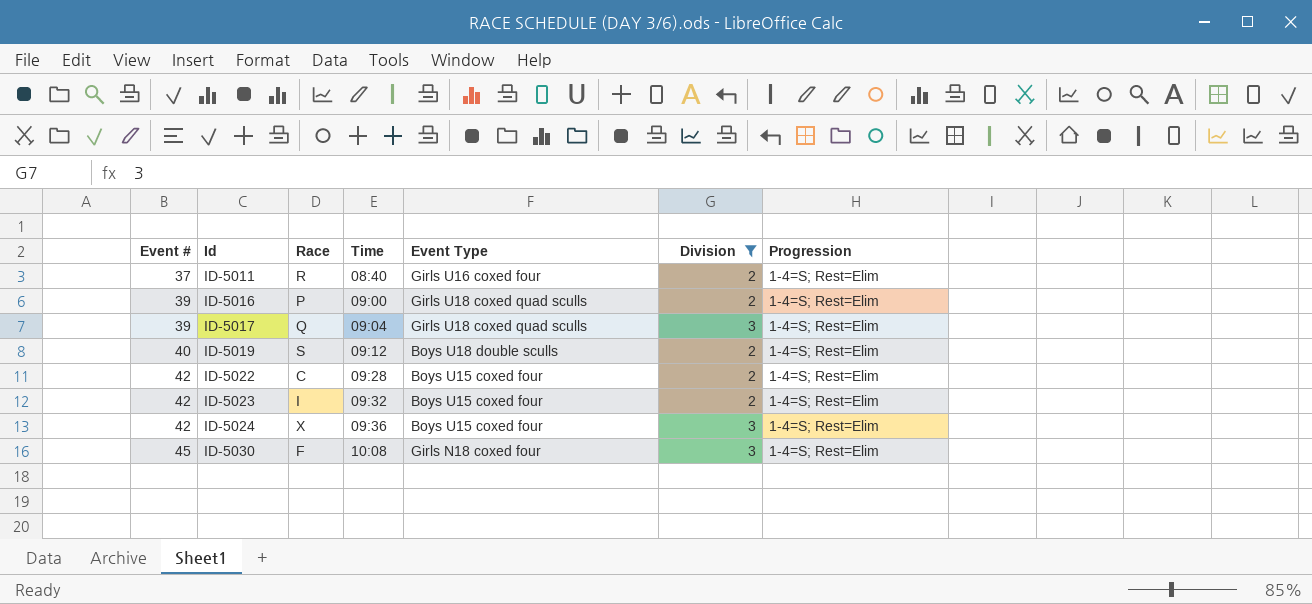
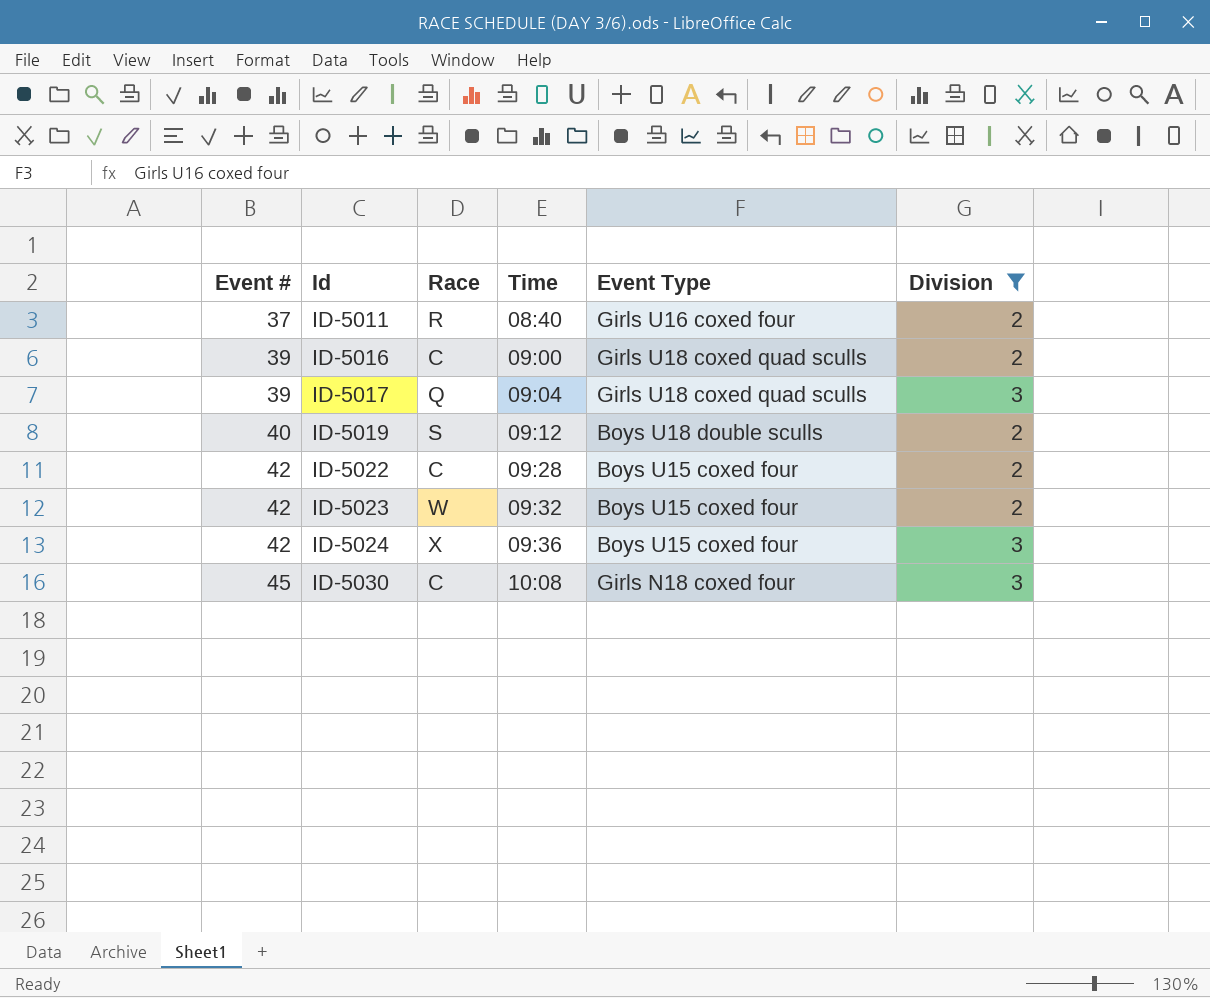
column Progression | position: 7 -> none
ID-5016 | Race: P -> C
ID-5023 | Race: I -> W
ID-5030 | Race: F -> C

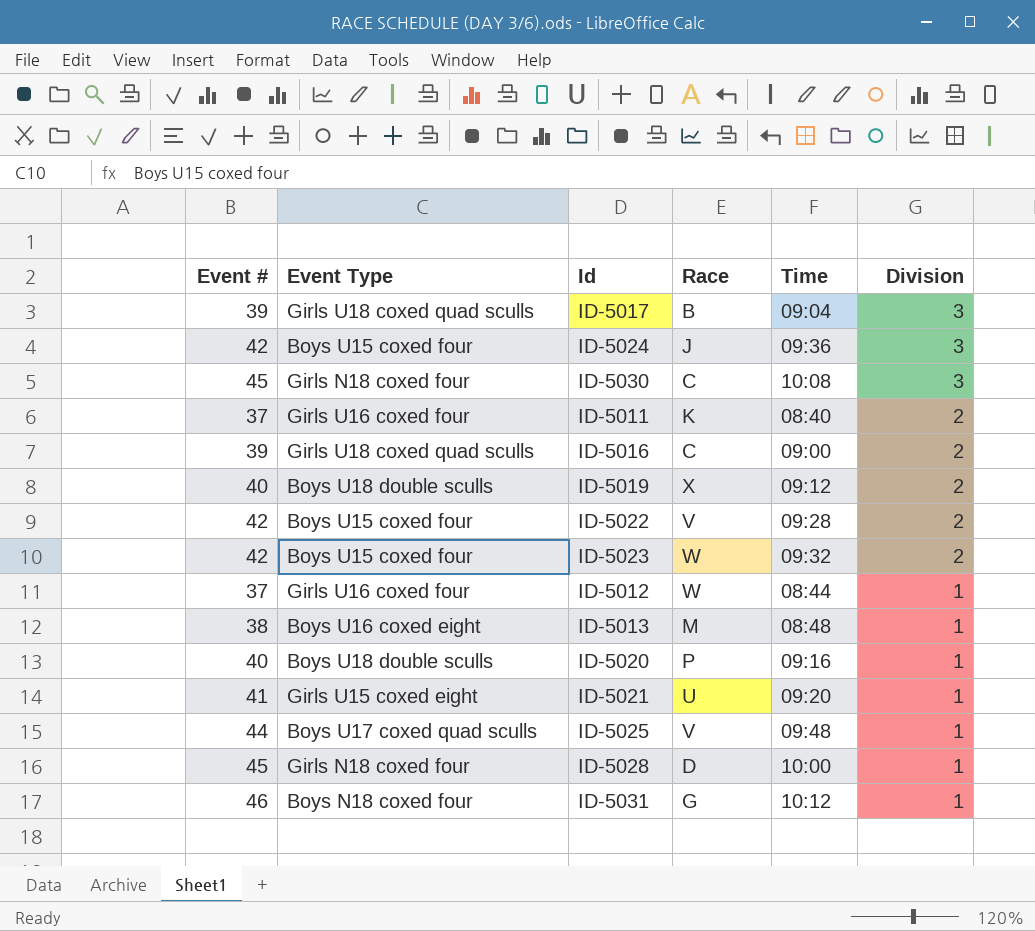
filter: Division != 1 -> none
row order: Event # ascending -> Division descending
column Event Type | position: 5 -> 2
ID-5017 | Race: Q -> B
ID-5024 | Race: X -> J
ID-5011 | Race: R -> K
ID-5019 | Race: S -> X
ID-5022 | Race: C -> V

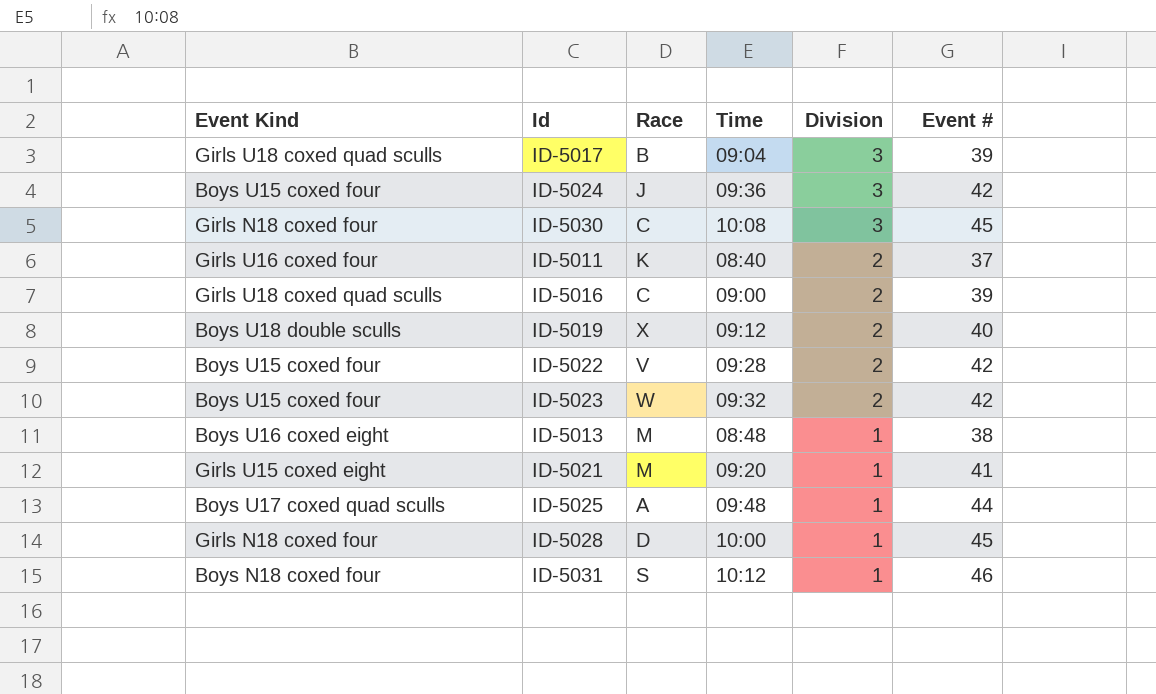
column name: Event Type -> Event Kind
column Event # | position: 1 -> 6
row ID-5012: 37 | Girls U16 coxed four | W | 08:44 | 1 -> none
row ID-5020: 40 | Boys U18 double sculls | P | 09:16 | 1 -> none
ID-5021 | Race: U -> M
ID-5025 | Race: V -> A
ID-5031 | Race: G -> S

